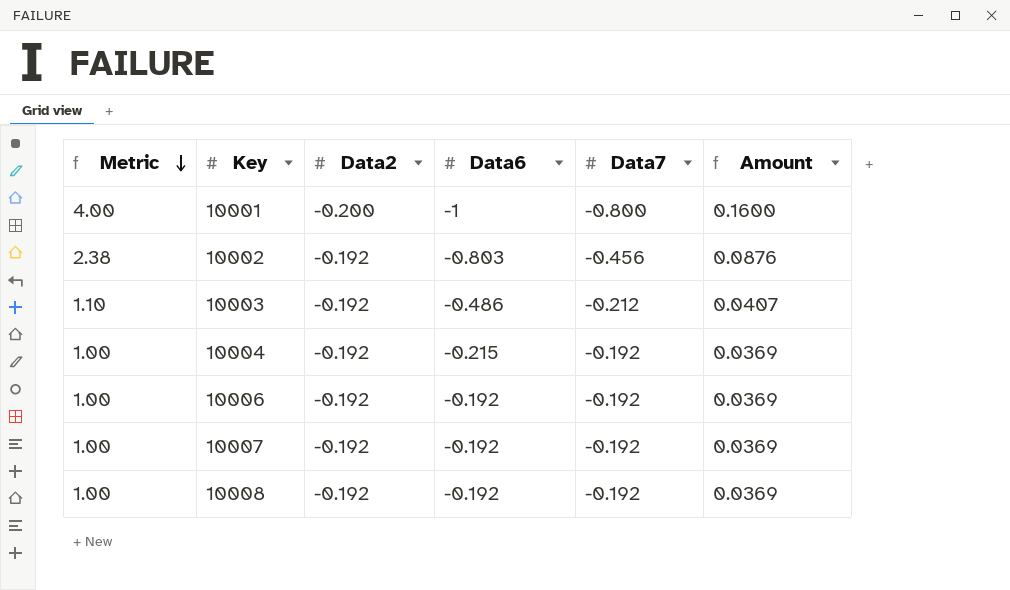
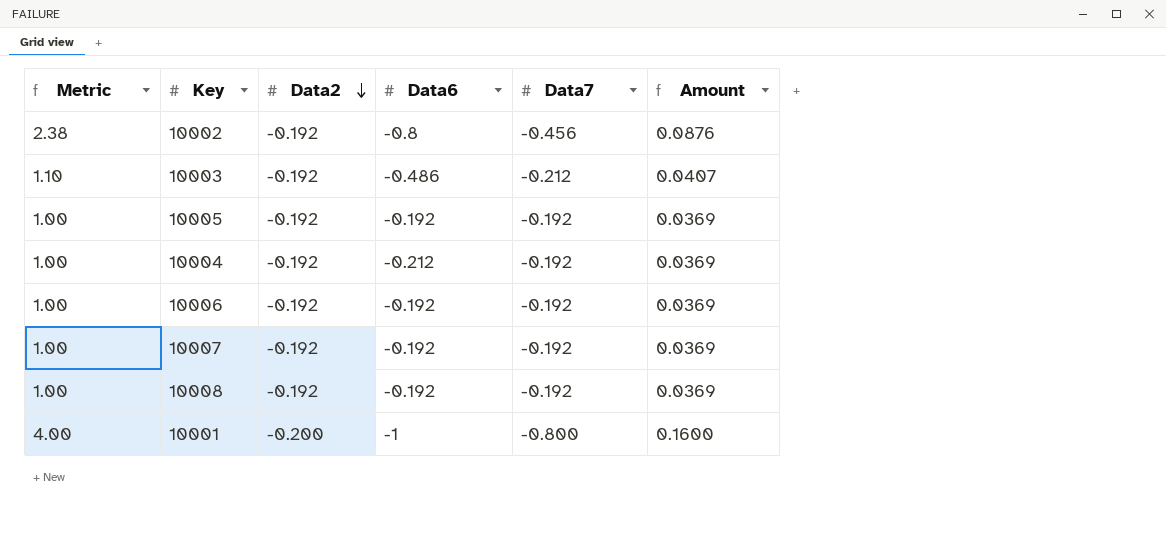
row order: Metric descending -> Data2 descending
10002 | Data6: -0.803 -> -0.8
row 10005: none -> 1.00 | -0.192 | -0.192 | -0.192 | 0.0369
10004 | Data6: -0.215 -> -0.212

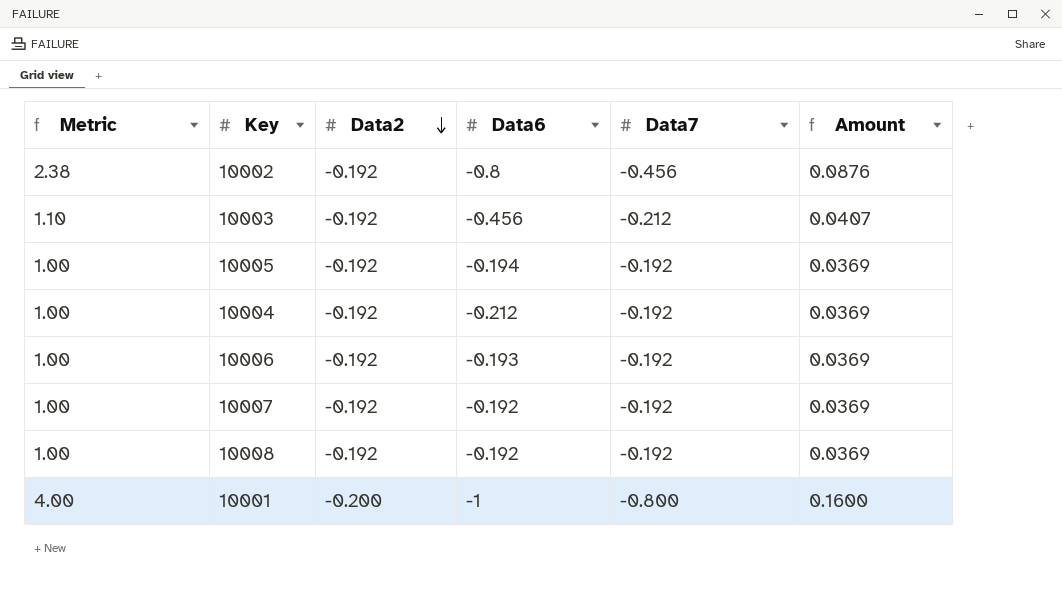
10003 | Data6: -0.486 -> -0.456
10005 | Data6: -0.192 -> -0.194
10006 | Data6: -0.192 -> -0.193

